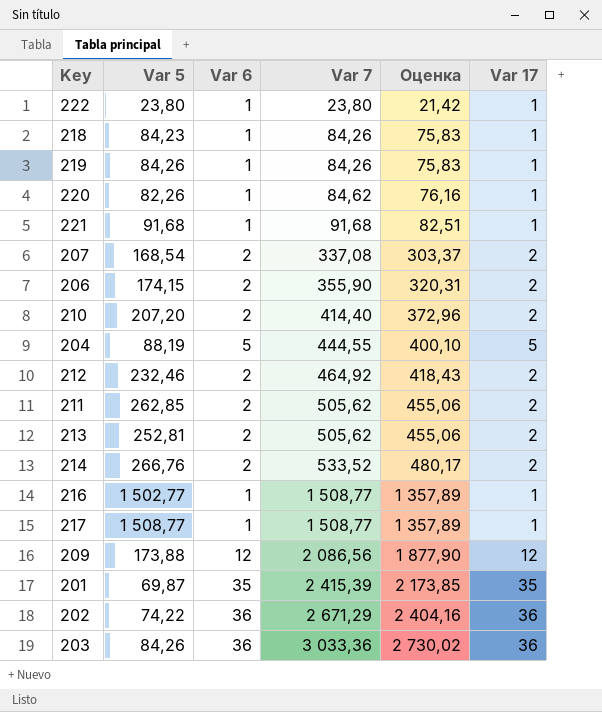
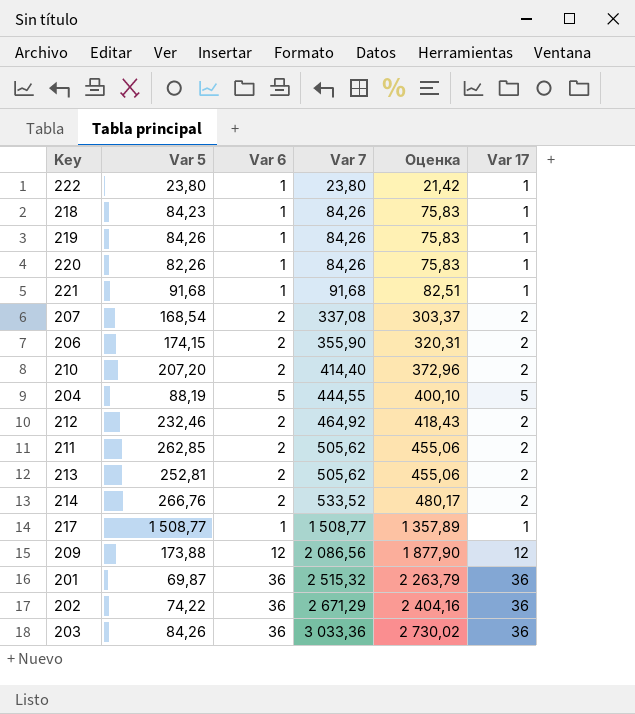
row 216: 1 502,77 | 1 | 1 508,77 | 1 357,89 | 1 -> none
220 | Var 7: 84,62 -> 84,26
220 | Оценка: 76,16 -> 75,83
201 | Var 6: 35 -> 36
201 | Var 7: 2 415,39 -> 2 515,32
201 | Оценка: 2 173,85 -> 2 263,79
201 | Var 17: 35 -> 36

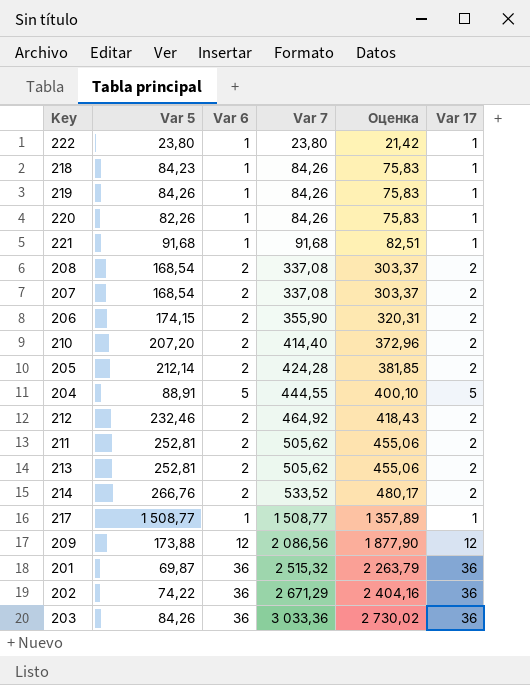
row 208: none -> 168,54 | 2 | 337,08 | 303,37 | 2
row 205: none -> 212,14 | 2 | 424,28 | 381,85 | 2
204 | Var 5: 88,19 -> 88,91
211 | Var 5: 262,85 -> 252,81

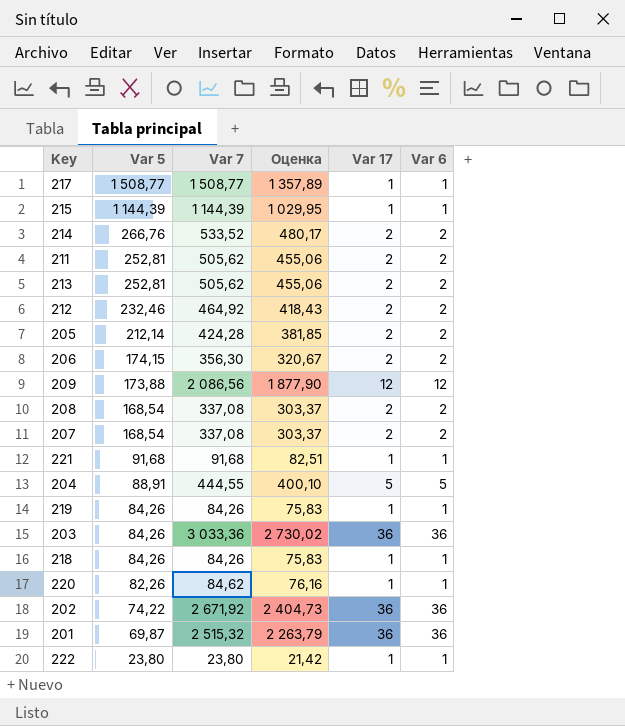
row order: Var 7 ascending -> Var 5 descending
column Var 6 | position: 3 -> 6
row 210: 207,20 | 2 | 414,40 | 372,96 | 2 -> none
row 215: none -> 1 144,39 | 1 144,39 | 1 029,95 | 1 | 1
206 | Var 7: 355,90 -> 356,30
206 | Оценка: 320,31 -> 320,67
218 | Var 5: 84,23 -> 84,26
220 | Var 7: 84,26 -> 84,62
220 | Оценка: 75,83 -> 76,16
202 | Var 7: 2 671,29 -> 2 671,92
202 | Оценка: 2 404,16 -> 2 404,73

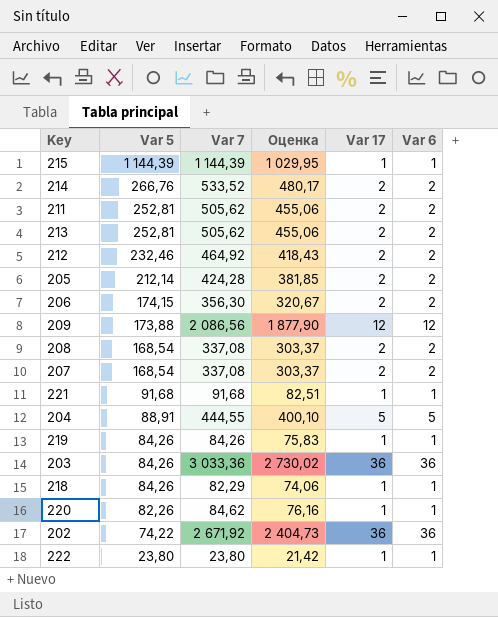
row 217: 1 508,77 | 1 508,77 | 1 357,89 | 1 | 1 -> none
row 201: 69,87 | 2 515,32 | 2 263,79 | 36 | 36 -> none
218 | Var 7: 84,26 -> 82,29
218 | Оценка: 75,83 -> 74,06

